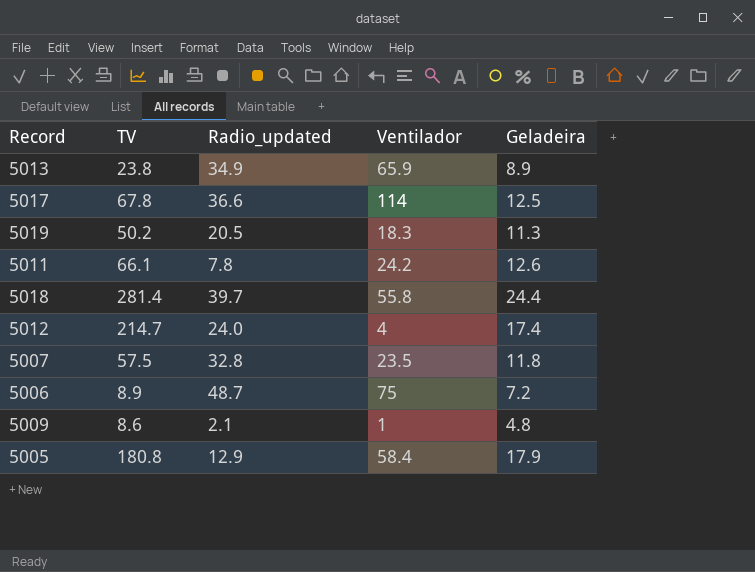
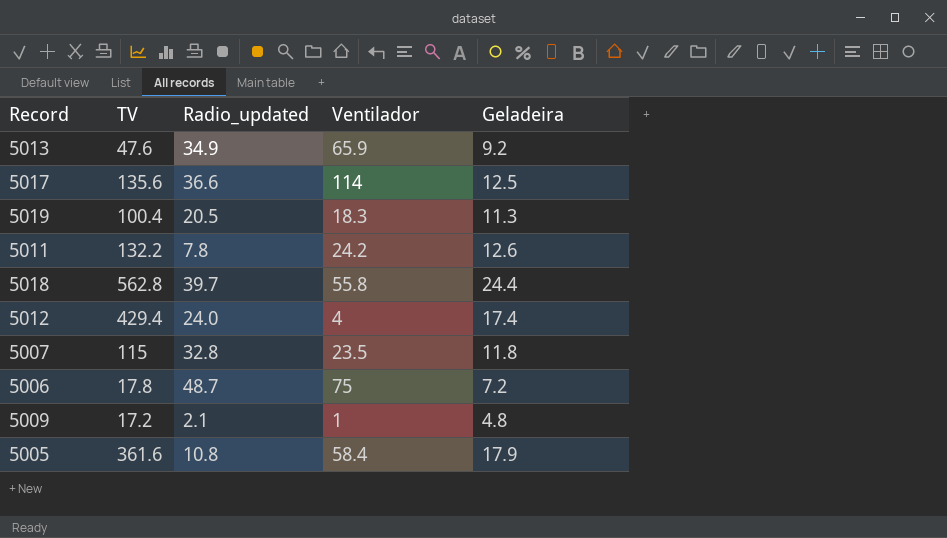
5013 | TV: 23.8 -> 47.6
5013 | Geladeira: 8.9 -> 9.2
5017 | TV: 67.8 -> 135.6
5019 | TV: 50.2 -> 100.4
5011 | TV: 66.1 -> 132.2
5018 | TV: 281.4 -> 562.8
5012 | TV: 214.7 -> 429.4
5007 | TV: 57.5 -> 115
5006 | TV: 8.9 -> 17.8
5009 | TV: 8.6 -> 17.2
5005 | TV: 180.8 -> 361.6
5005 | Radio_updated: 12.9 -> 10.8

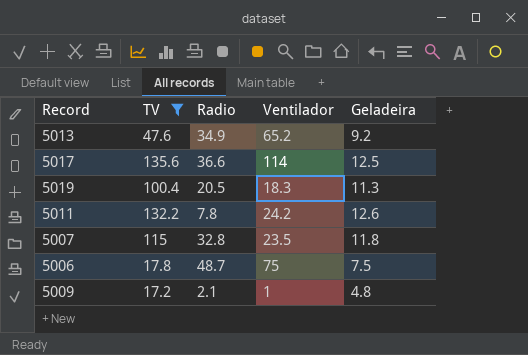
filter: none -> TV <= 135.6
column name: Radio_updated -> Radio
5013 | Ventilador: 65.9 -> 65.2
5006 | Geladeira: 7.2 -> 7.5

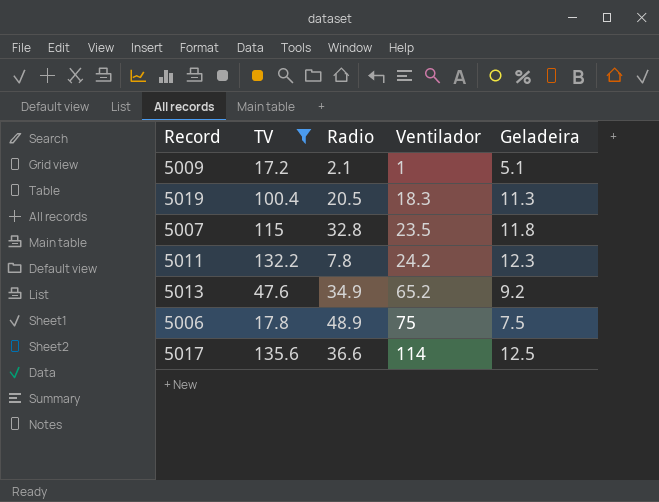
row order: none -> Ventilador ascending
5009 | Geladeira: 4.8 -> 5.1
5011 | Geladeira: 12.6 -> 12.3
5006 | Radio: 48.7 -> 48.9

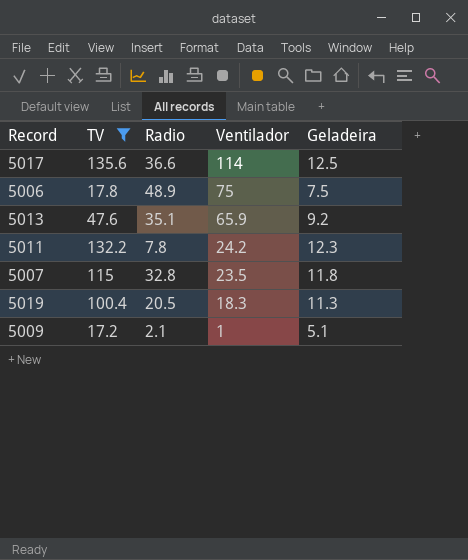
row order: Ventilador ascending -> Ventilador descending
5013 | Radio: 34.9 -> 35.1
5013 | Ventilador: 65.2 -> 65.9

